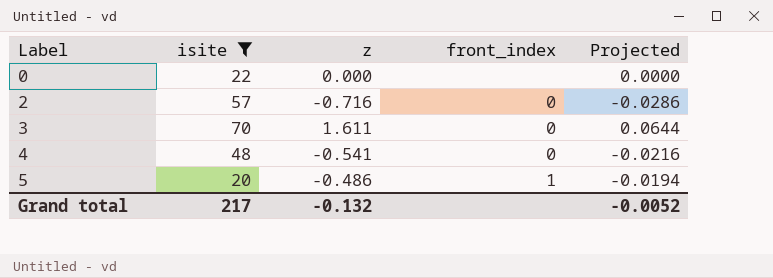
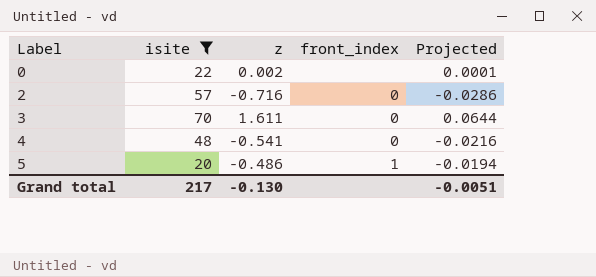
0 | z: 0.000 -> 0.002
0 | Projected: 0.0000 -> 0.0001
Grand total | z: -0.132 -> -0.130
Grand total | Projected: -0.0052 -> -0.0051

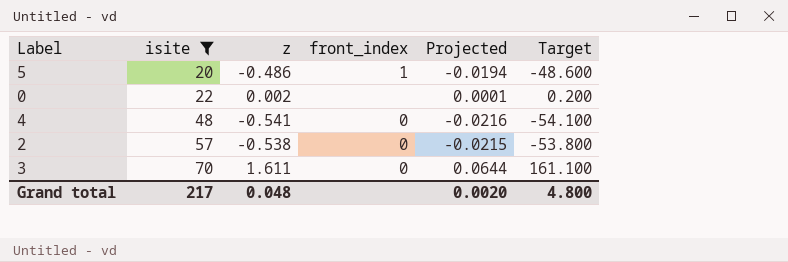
row order: Label ascending -> isite ascending
column Target | formula: none -> [z] * 100
2 | z: -0.716 -> -0.538
2 | Projected: -0.0286 -> -0.0215
Grand total | z: -0.130 -> 0.048
Grand total | Projected: -0.0051 -> 0.0020

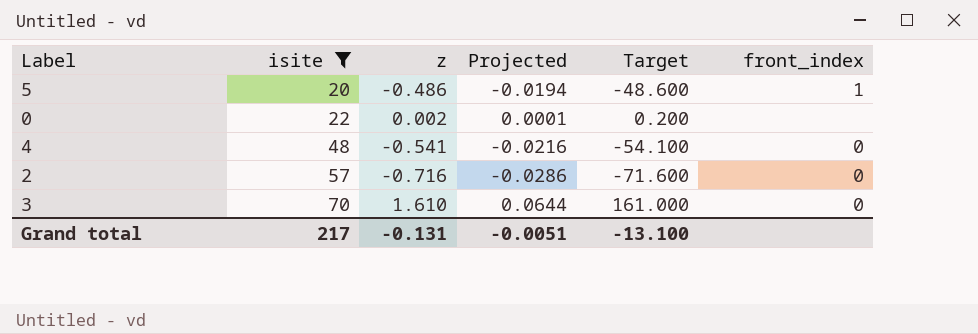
column front_index | position: 4 -> 6
2 | z: -0.538 -> -0.716
2 | Projected: -0.0215 -> -0.0286
2 | Target: -53.800 -> -71.600
3 | z: 1.611 -> 1.610
3 | Target: 161.100 -> 161.000
Grand total | z: 0.048 -> -0.131
Grand total | Projected: 0.0020 -> -0.0051
Grand total | Target: 4.800 -> -13.100

